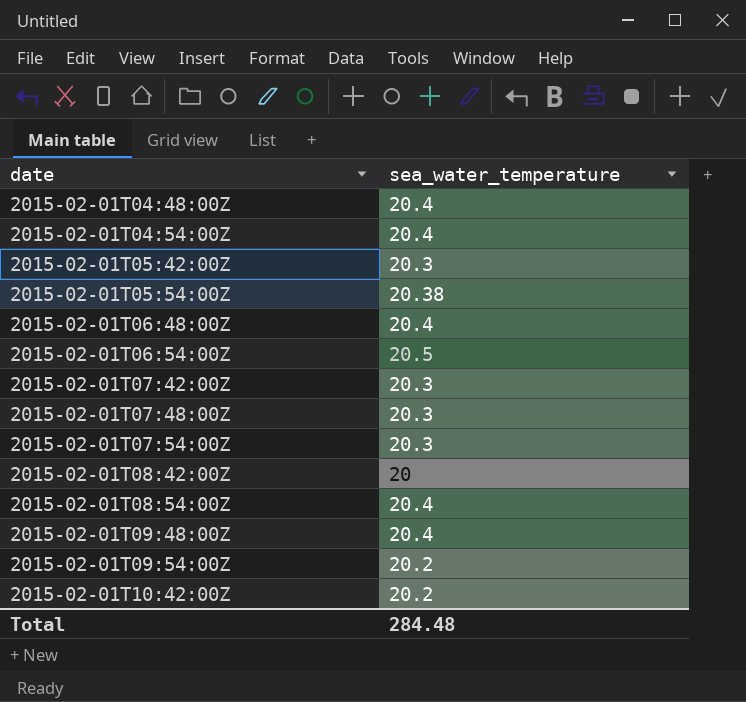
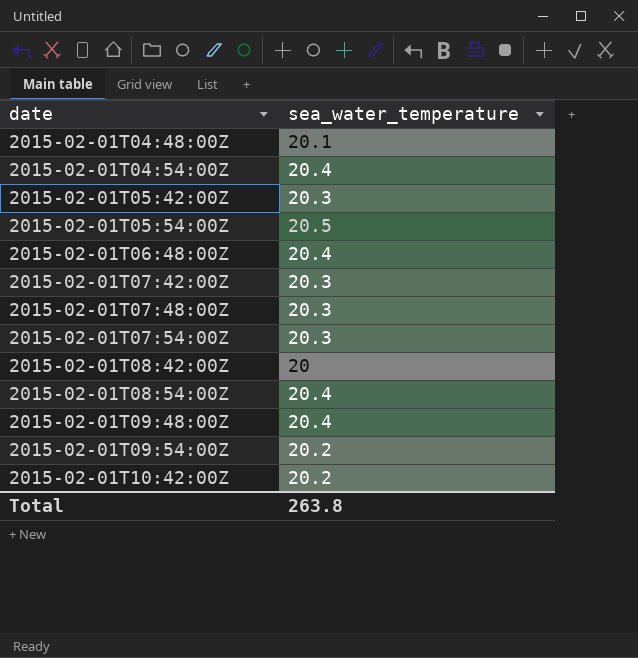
row 2015-02-01T06:54:00Z: 20.5 -> none
2015-02-01T04:48:00Z | sea_water_temperature: 20.4 -> 20.1
2015-02-01T05:54:00Z | sea_water_temperature: 20.38 -> 20.5
Total | sea_water_temperature: 284.48 -> 263.8

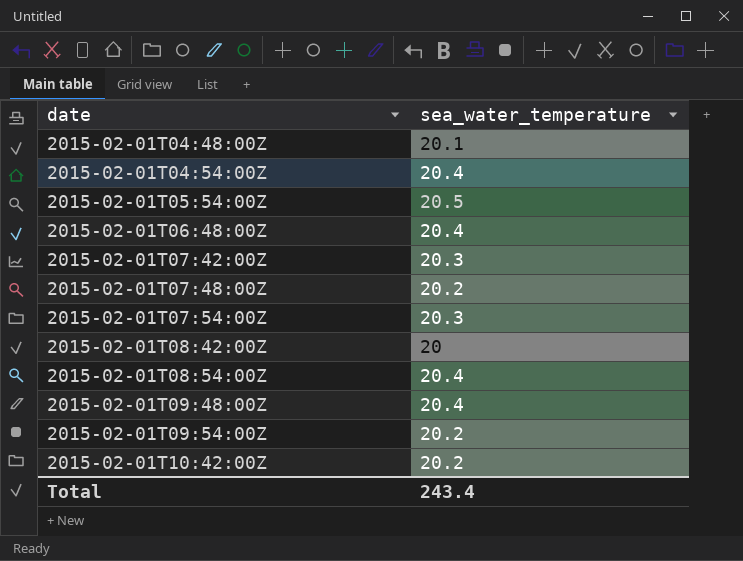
row 2015-02-01T05:42:00Z: 20.3 -> none
2015-02-01T07:48:00Z | sea_water_temperature: 20.3 -> 20.2
Total | sea_water_temperature: 263.8 -> 243.4

